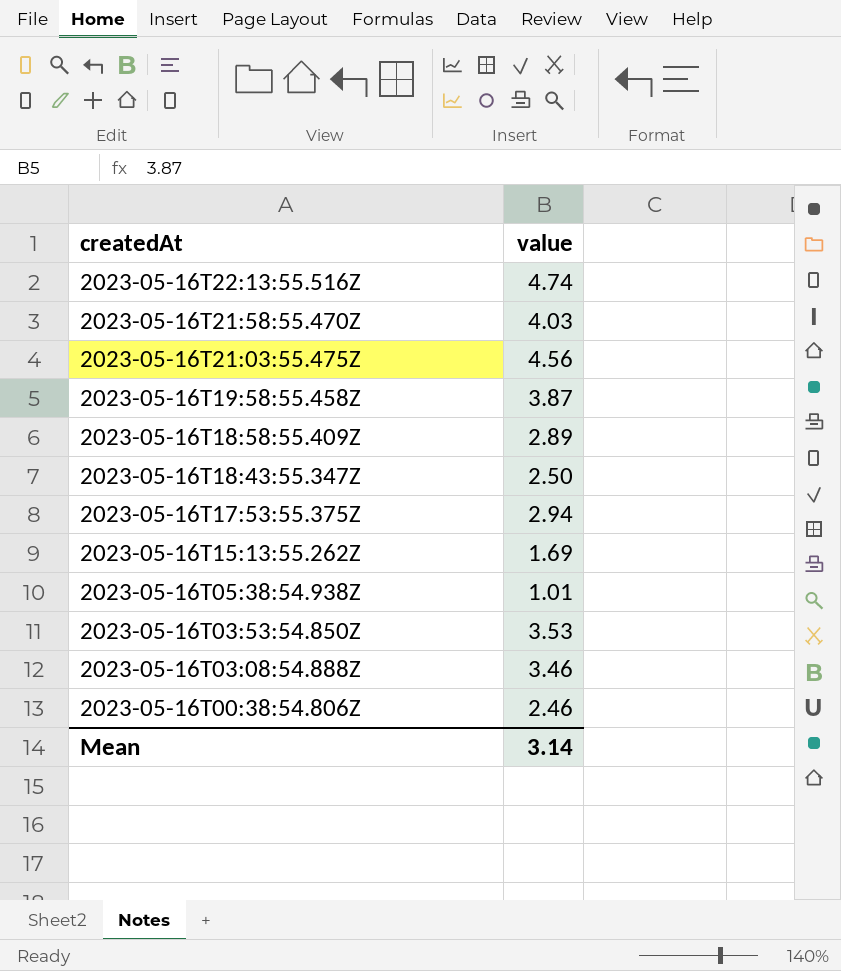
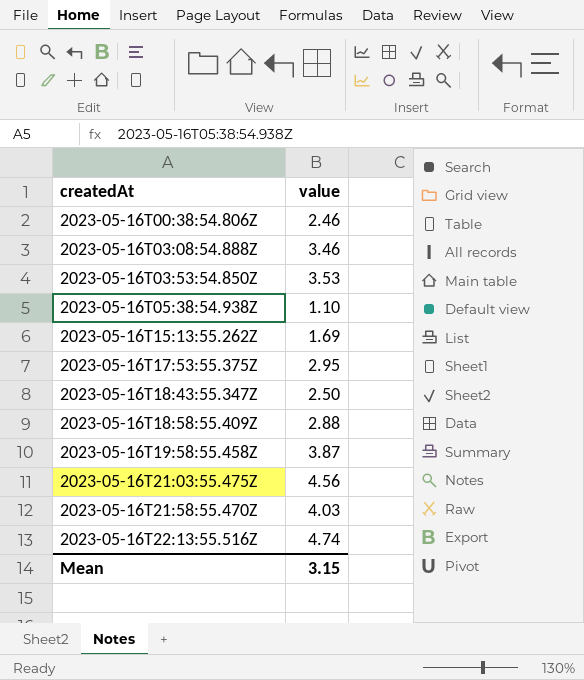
row order: createdAt descending -> createdAt ascending
2023-05-16T05:38:54.938Z | value: 1.01 -> 1.10
2023-05-16T17:53:55.375Z | value: 2.94 -> 2.95
2023-05-16T18:58:55.409Z | value: 2.89 -> 2.88
Mean | value: 3.14 -> 3.15

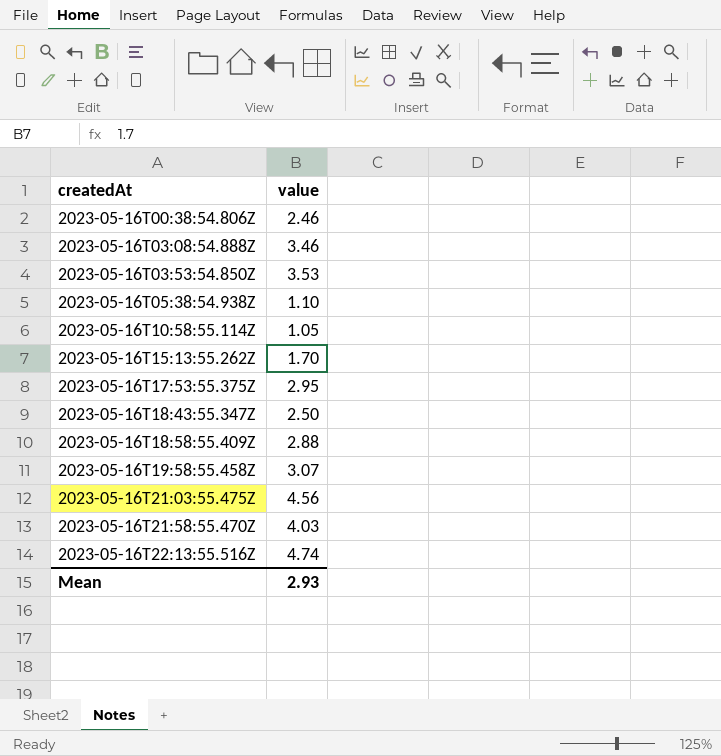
row 2023-05-16T10:58:55.114Z: none -> 1.05
2023-05-16T15:13:55.262Z | value: 1.69 -> 1.70
2023-05-16T19:58:55.458Z | value: 3.87 -> 3.07
Mean | value: 3.15 -> 2.93

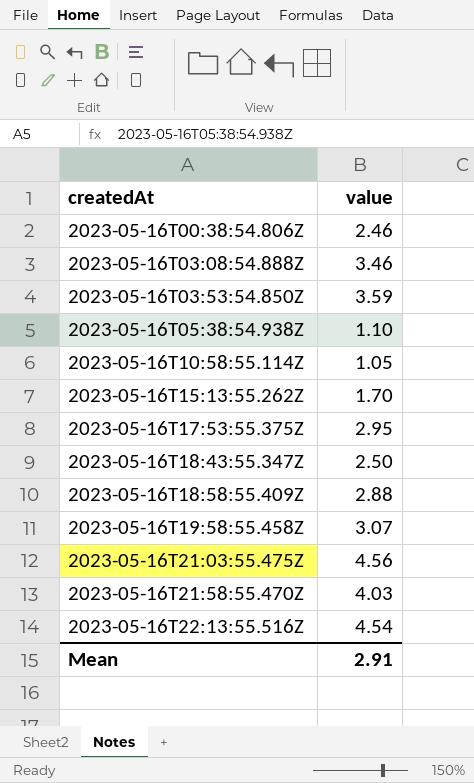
2023-05-16T03:53:54.850Z | value: 3.53 -> 3.59
2023-05-16T22:13:55.516Z | value: 4.74 -> 4.54
Mean | value: 2.93 -> 2.91

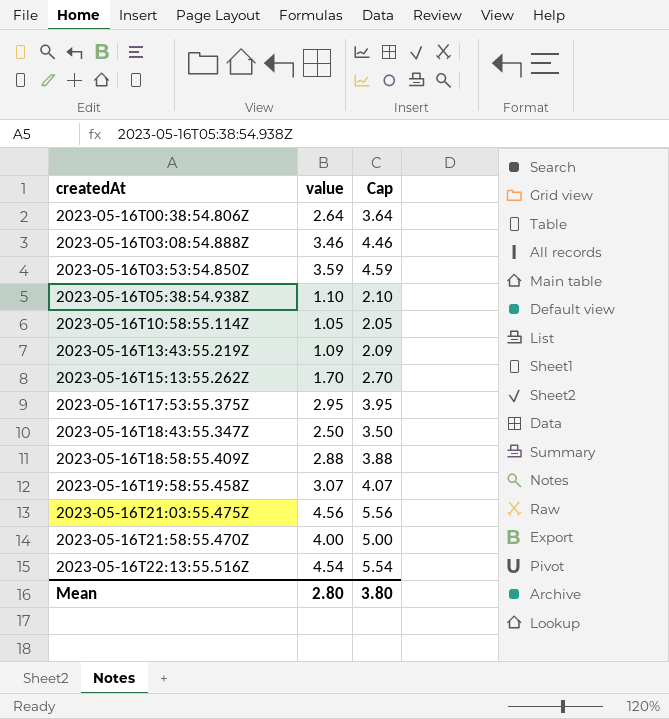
column Cap | formula: none -> [value] + 1
2023-05-16T00:38:54.806Z | value: 2.46 -> 2.64
row 2023-05-16T13:43:55.219Z: none -> 1.09 | 2.09
2023-05-16T21:58:55.470Z | value: 4.03 -> 4.00
Mean | value: 2.91 -> 2.80

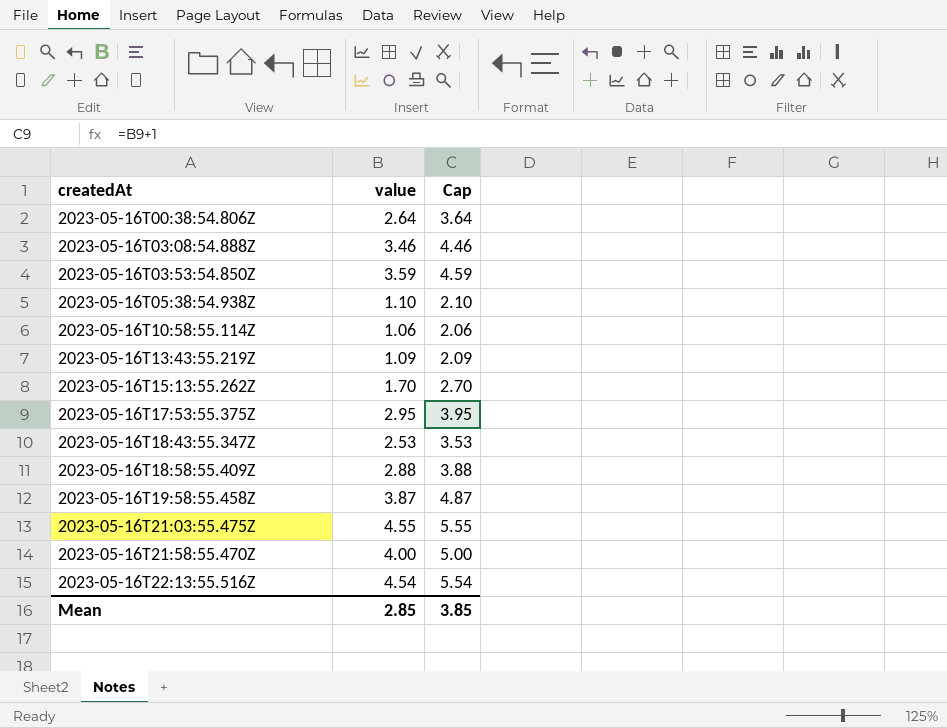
2023-05-16T10:58:55.114Z | value: 1.05 -> 1.06
2023-05-16T10:58:55.114Z | Cap: 2.05 -> 2.06
2023-05-16T18:43:55.347Z | value: 2.50 -> 2.53
2023-05-16T18:43:55.347Z | Cap: 3.50 -> 3.53
2023-05-16T19:58:55.458Z | value: 3.07 -> 3.87
2023-05-16T19:58:55.458Z | Cap: 4.07 -> 4.87
2023-05-16T21:03:55.475Z | value: 4.56 -> 4.55
2023-05-16T21:03:55.475Z | Cap: 5.56 -> 5.55
Mean | value: 2.80 -> 2.85
Mean | Cap: 3.80 -> 3.85

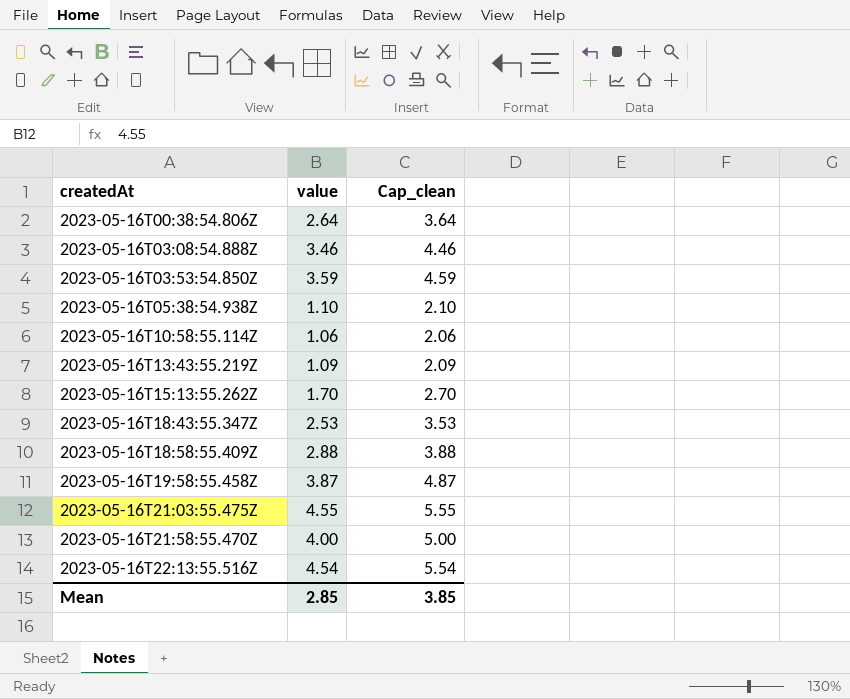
column name: Cap -> Cap_clean
row 2023-05-16T17:53:55.375Z: 2.95 | 3.95 -> none

